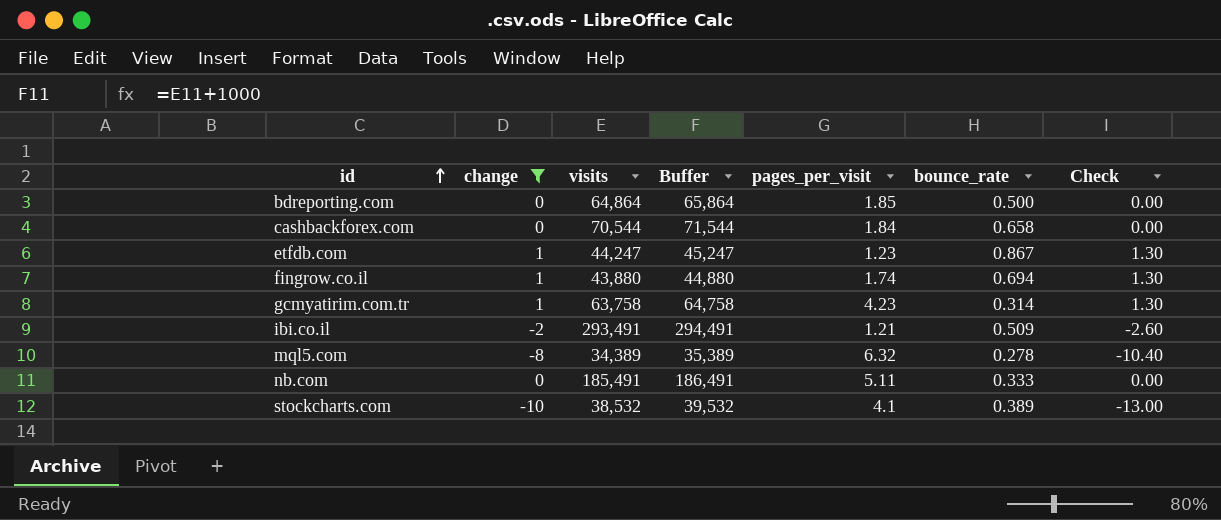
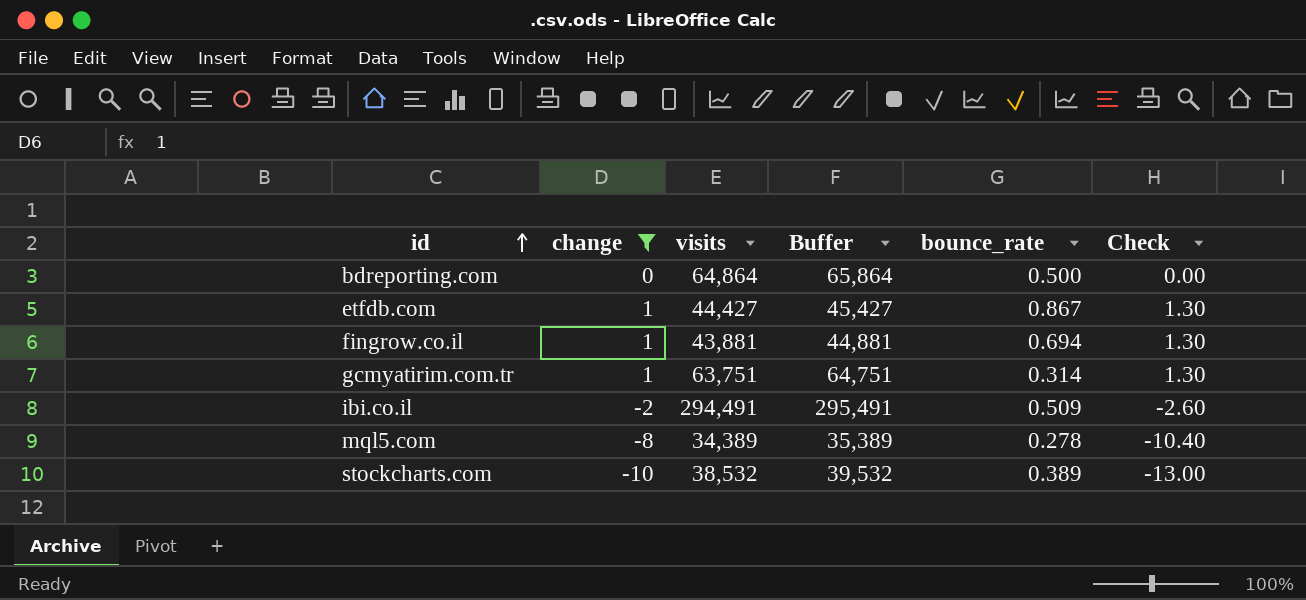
column pages_per_visit | position: 5 -> none
row cashbackforex.com: 0 | 70,544 | 71,544 | 1.84 | 0.658 | 0.00 -> none
row nb.com: 0 | 185,491 | 186,491 | 5.11 | 0.333 | 0.00 -> none
etfdb.com | visits: 44,247 -> 44,427
etfdb.com | Buffer: 45,247 -> 45,427
fingrow.co.il | visits: 43,880 -> 43,881
fingrow.co.il | Buffer: 44,880 -> 44,881
gcmyatirim.com.tr | visits: 63,758 -> 63,751
gcmyatirim.com.tr | Buffer: 64,758 -> 64,751
ibi.co.il | visits: 293,491 -> 294,491
ibi.co.il | Buffer: 294,491 -> 295,491

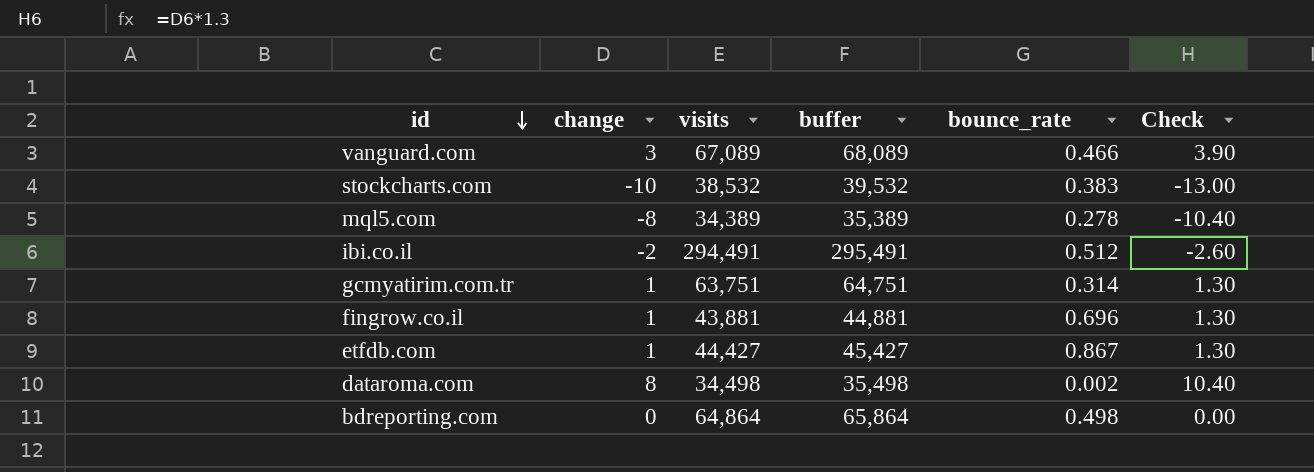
filter: change <= 1 -> none
row order: id ascending -> id descending
column name: Buffer -> buffer
stockcharts.com | bounce_rate: 0.389 -> 0.383
ibi.co.il | bounce_rate: 0.509 -> 0.512
fingrow.co.il | bounce_rate: 0.694 -> 0.696
bdreporting.com | bounce_rate: 0.500 -> 0.498

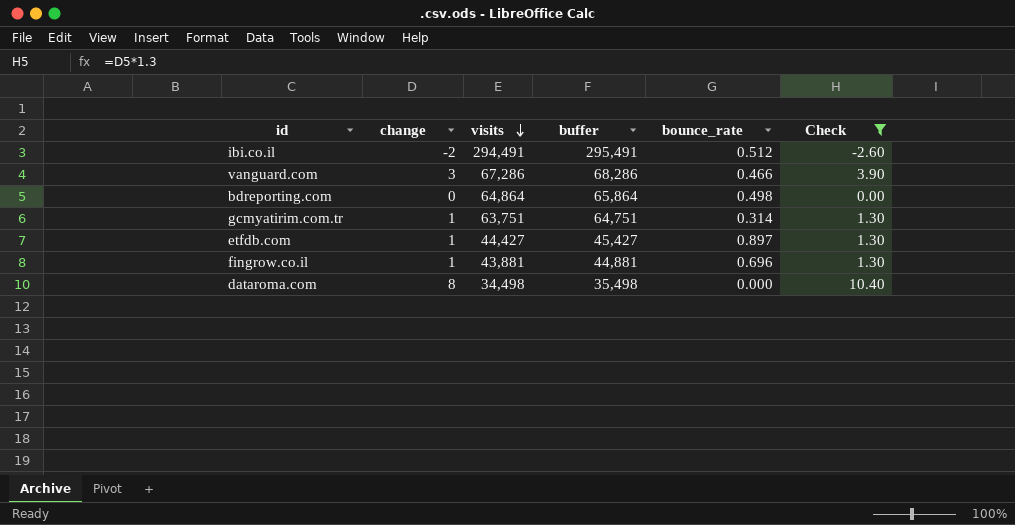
filter: none -> Check >= -2.60
row order: id descending -> visits descending
vanguard.com | visits: 67,089 -> 67,286
vanguard.com | buffer: 68,089 -> 68,286
etfdb.com | bounce_rate: 0.867 -> 0.897
dataroma.com | bounce_rate: 0.002 -> 0.000

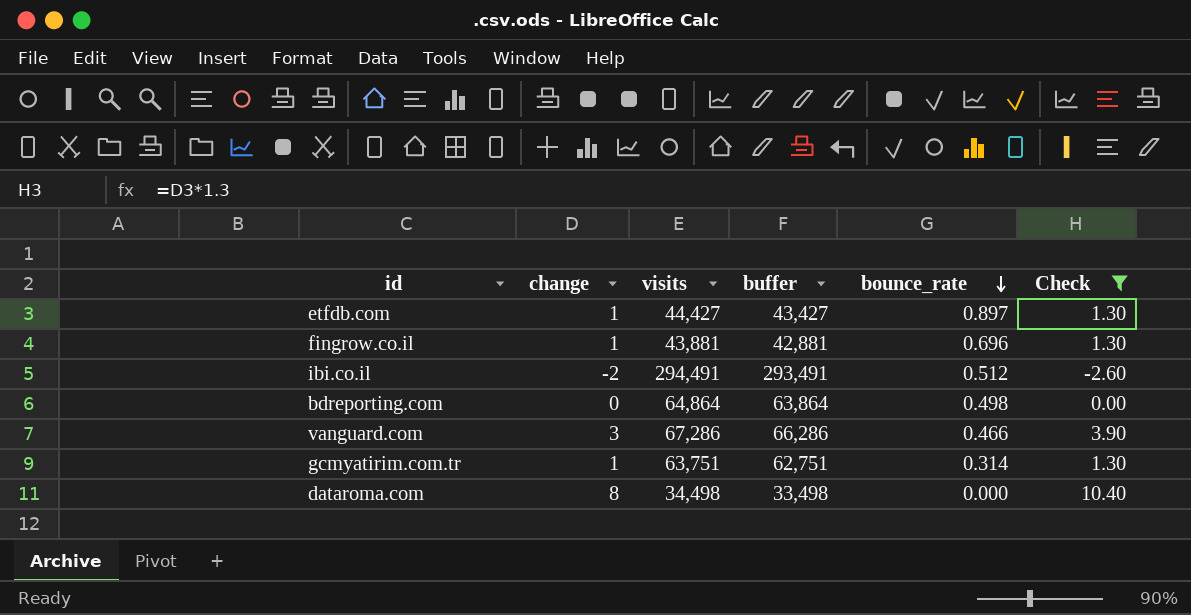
row order: visits descending -> bounce_rate descending
column buffer | formula: [visits] + 1000 -> [visits] - 1000

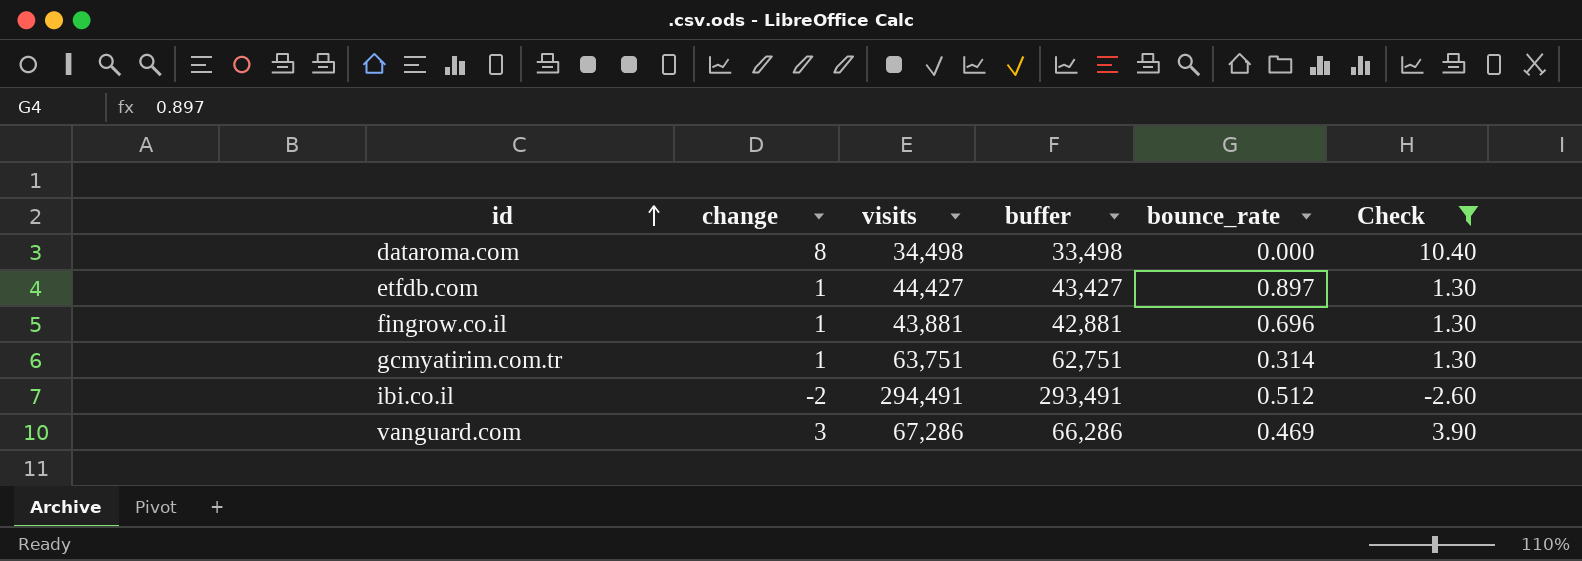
row order: bounce_rate descending -> id ascending
row bdreporting.com: 0 | 64,864 | 63,864 | 0.498 | 0.00 -> none
vanguard.com | bounce_rate: 0.466 -> 0.469

